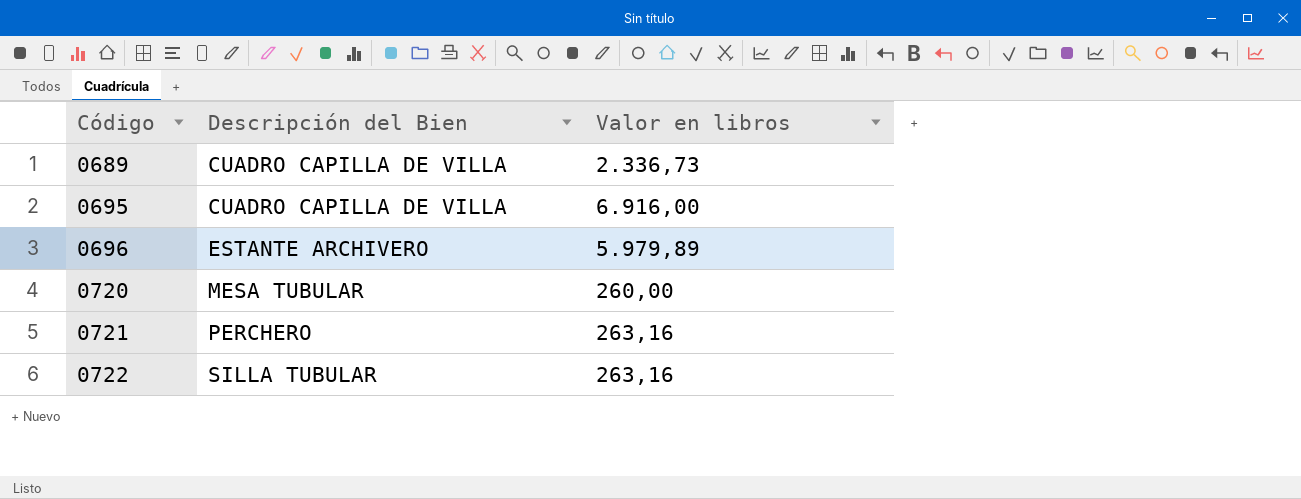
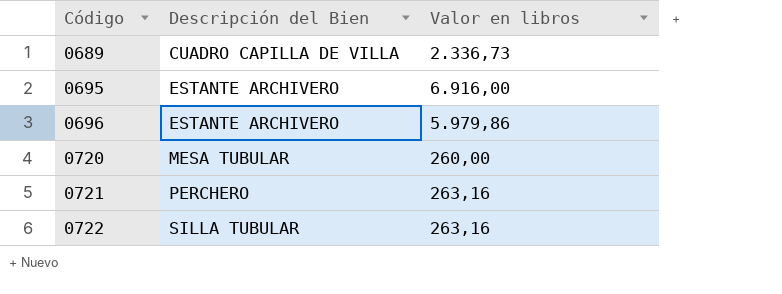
0695 | Descripción del Bien: CUADRO CAPILLA DE VILLA -> ESTANTE ARCHIVERO
0696 | Valor en libros: 5.979,89 -> 5.979,86

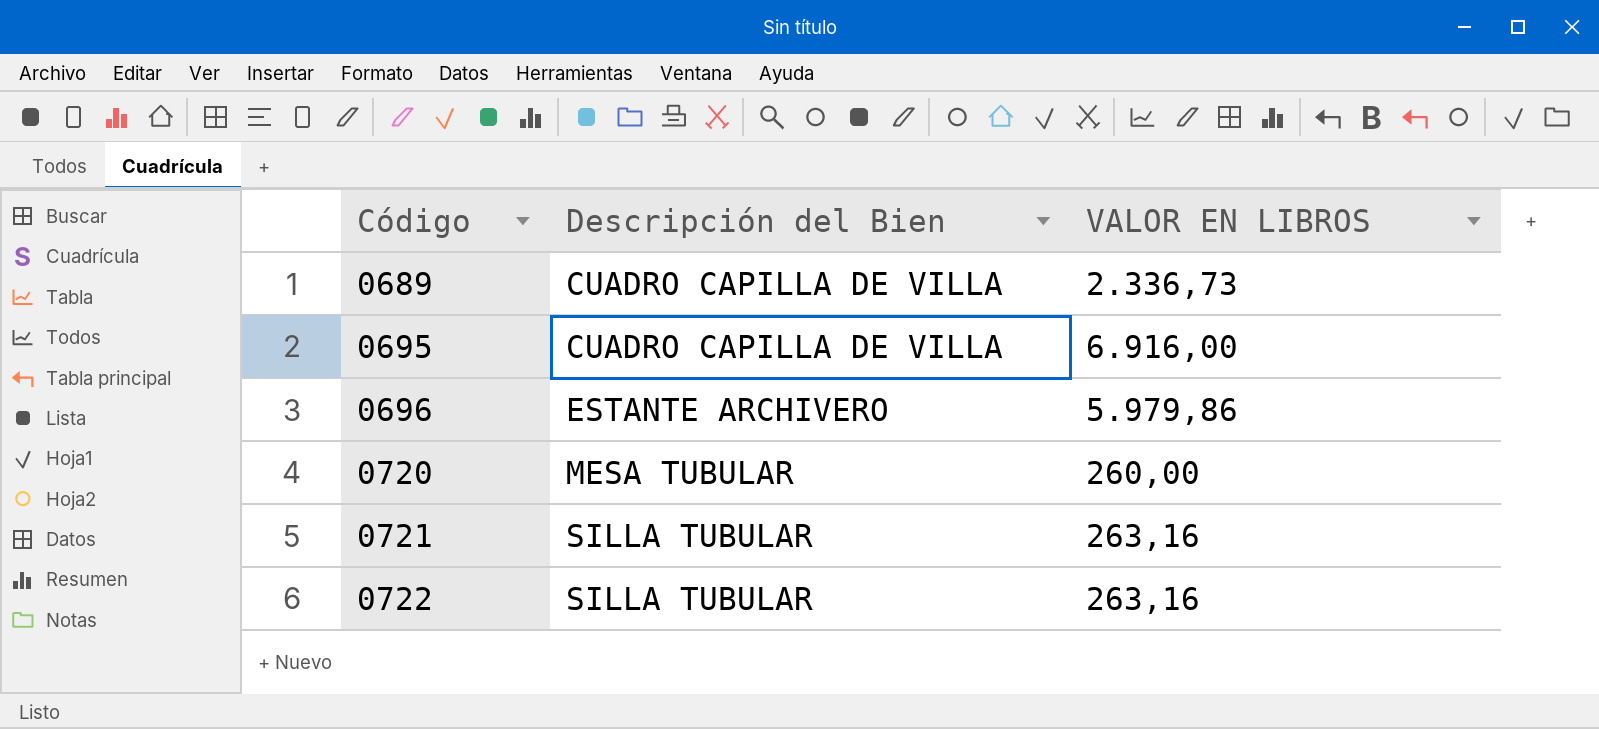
column name: Valor en libros -> VALOR EN LIBROS
0695 | Descripción del Bien: ESTANTE ARCHIVERO -> CUADRO CAPILLA DE VILLA
0721 | Descripción del Bien: PERCHERO -> SILLA TUBULAR

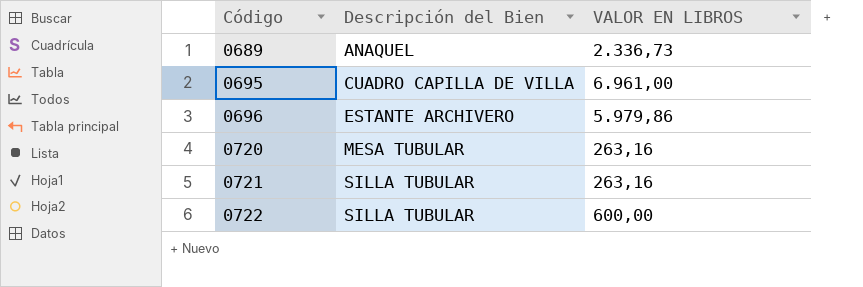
0689 | Descripción del Bien: CUADRO CAPILLA DE VILLA -> ANAQUEL
0695 | VALOR EN LIBROS: 6.916,00 -> 6.961,00
0720 | VALOR EN LIBROS: 260,00 -> 263,16
0722 | VALOR EN LIBROS: 263,16 -> 600,00

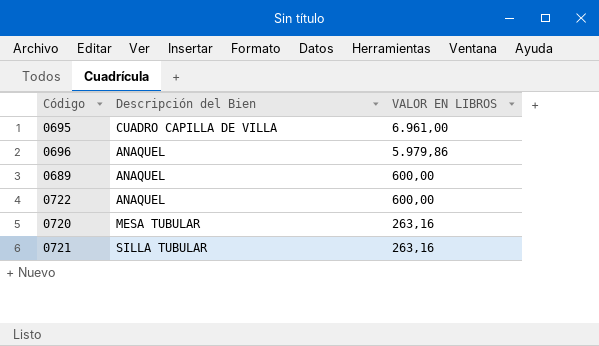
row order: Código ascending -> VALOR EN LIBROS descending
0696 | Descripción del Bien: ESTANTE ARCHIVERO -> ANAQUEL
0689 | VALOR EN LIBROS: 2.336,73 -> 600,00
0722 | Descripción del Bien: SILLA TUBULAR -> ANAQUEL

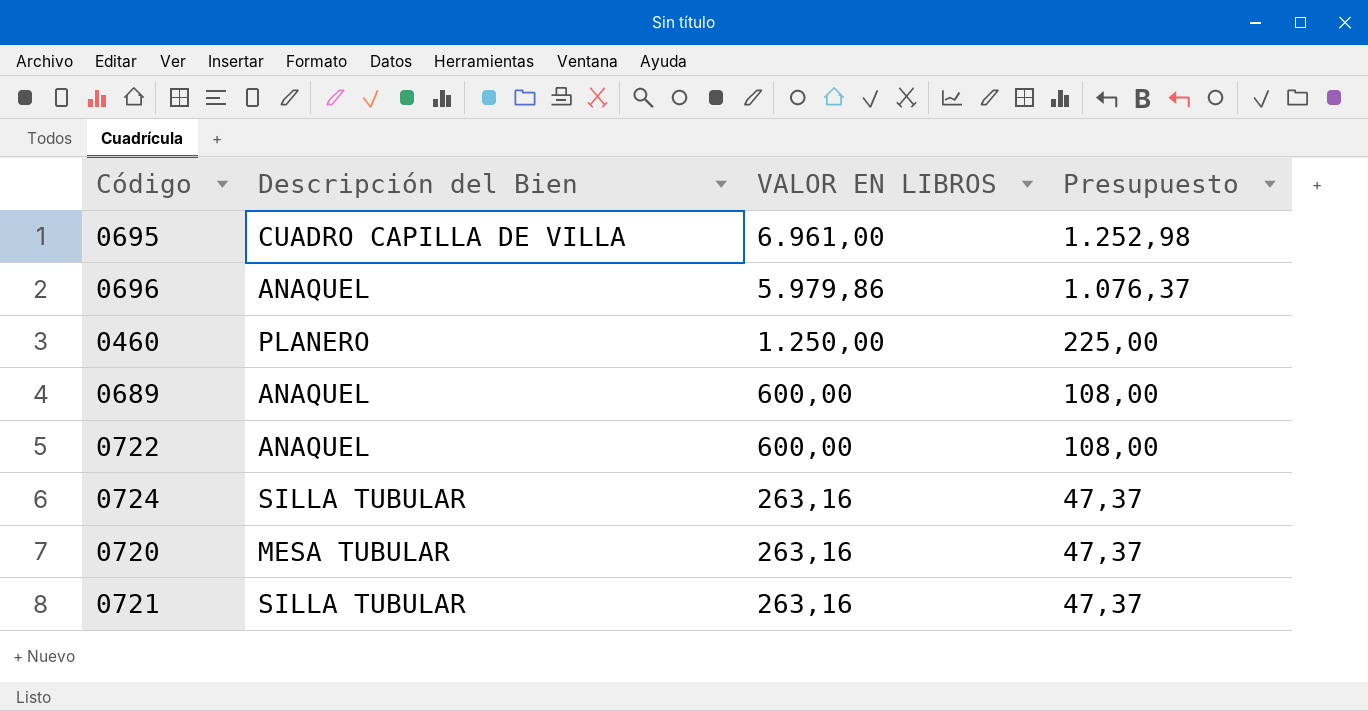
column Presupuesto | formula: none -> [VALOR EN LIBROS] * 0,18
row 0460: none -> PLANERO | 1.250,00 | 225,00
row 0724: none -> SILLA TUBULAR | 263,16 | 47,37

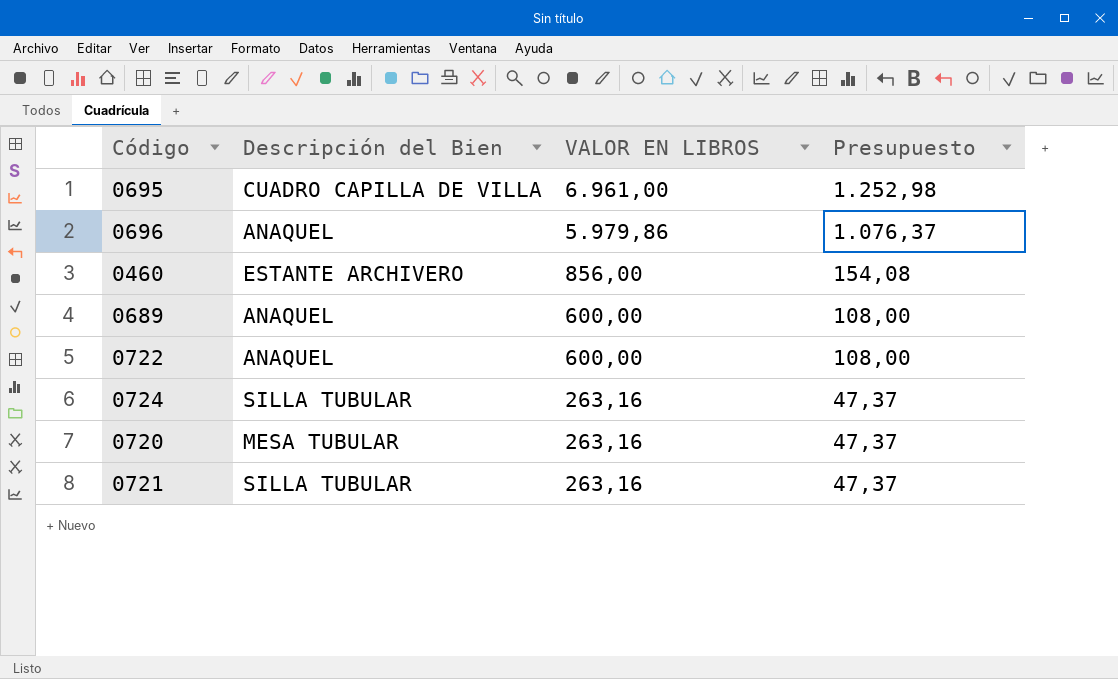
0460 | Descripción del Bien: PLANERO -> ESTANTE ARCHIVERO
0460 | VALOR EN LIBROS: 1.250,00 -> 856,00
0460 | Presupuesto: 225,00 -> 154,08

